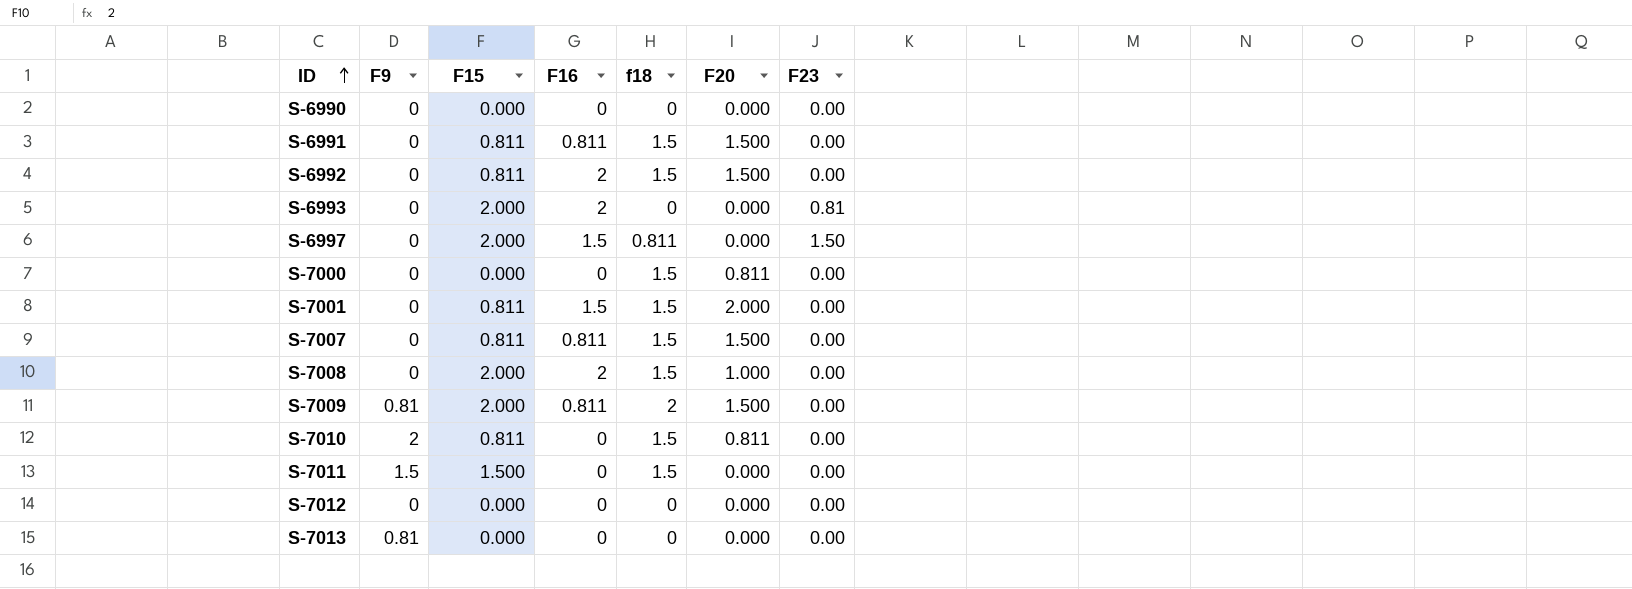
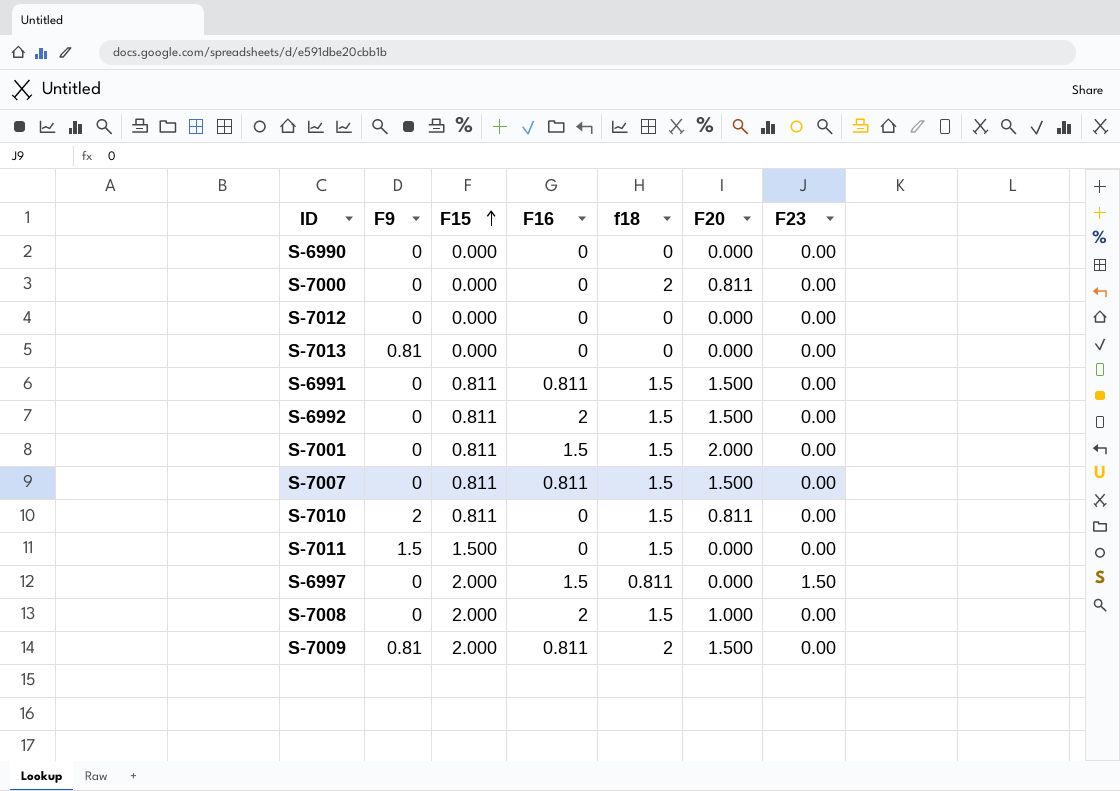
row order: ID ascending -> F15 ascending
row S-6993: 0 | 2.000 | 2 | 0 | 0.000 | 0.81 -> none
S-7000 | f18: 1.5 -> 2

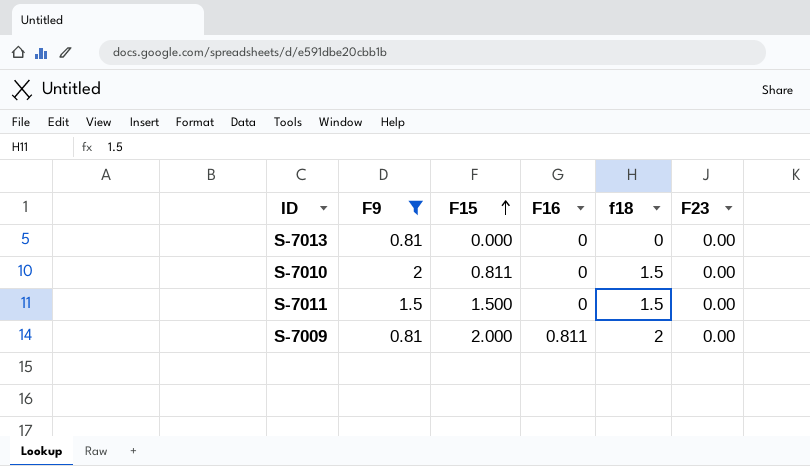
filter: none -> F9 != 0
column F20 | position: 6 -> none

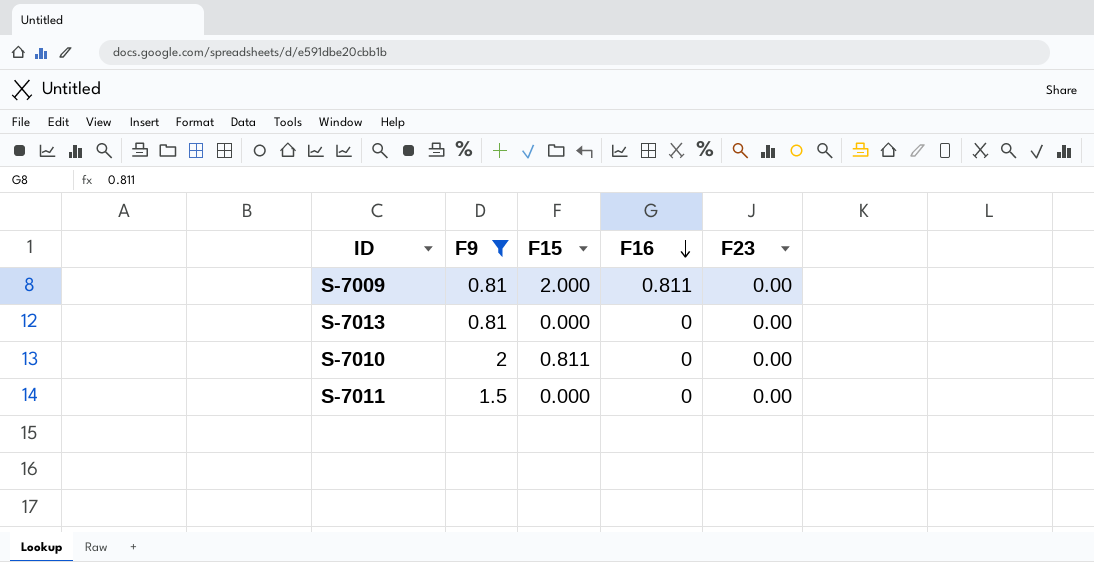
row order: F15 ascending -> F16 descending
column f18 | position: 5 -> none
S-7011 | F15: 1.500 -> 0.000

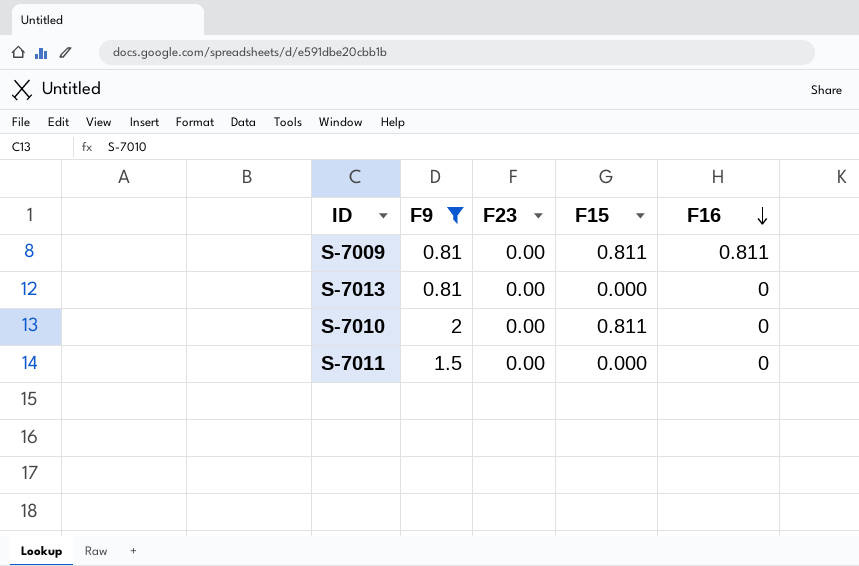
column F23 | position: 5 -> 3
S-7009 | F15: 2.000 -> 0.811

